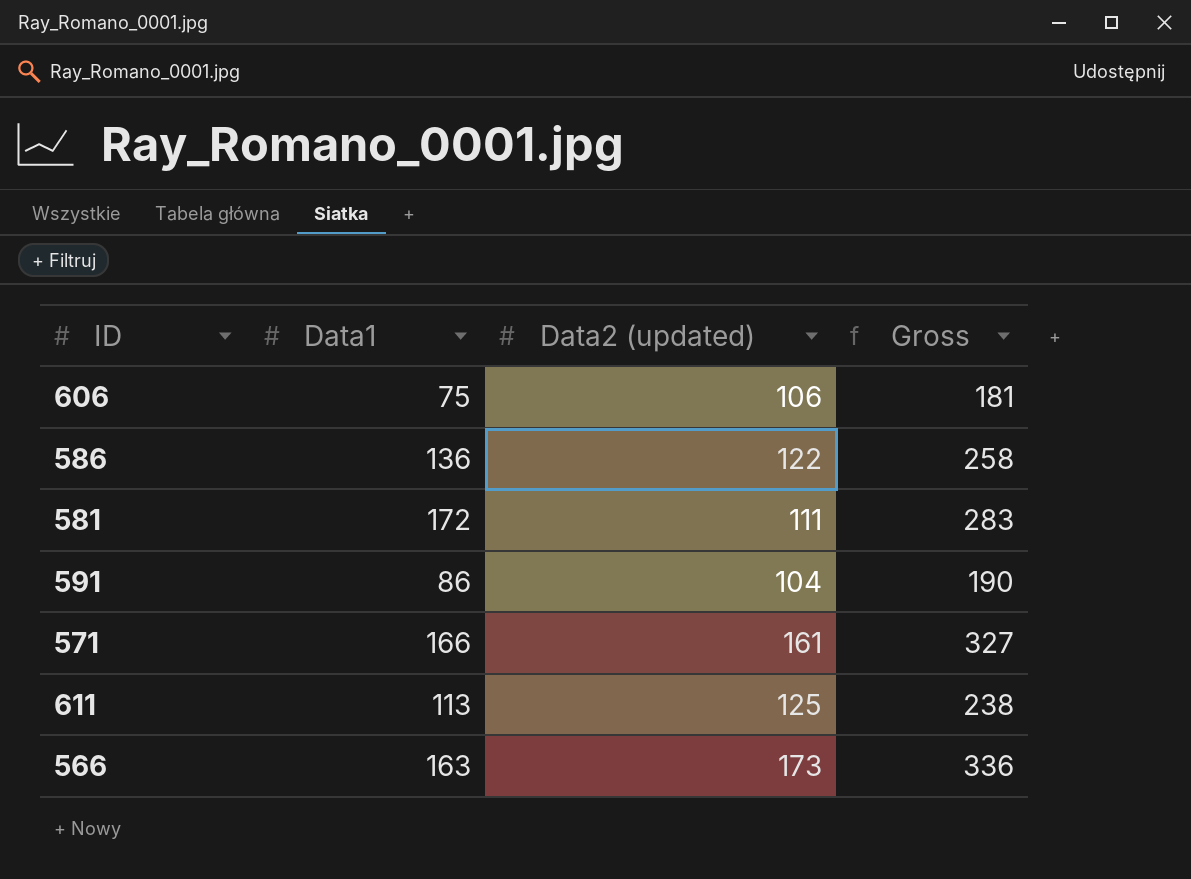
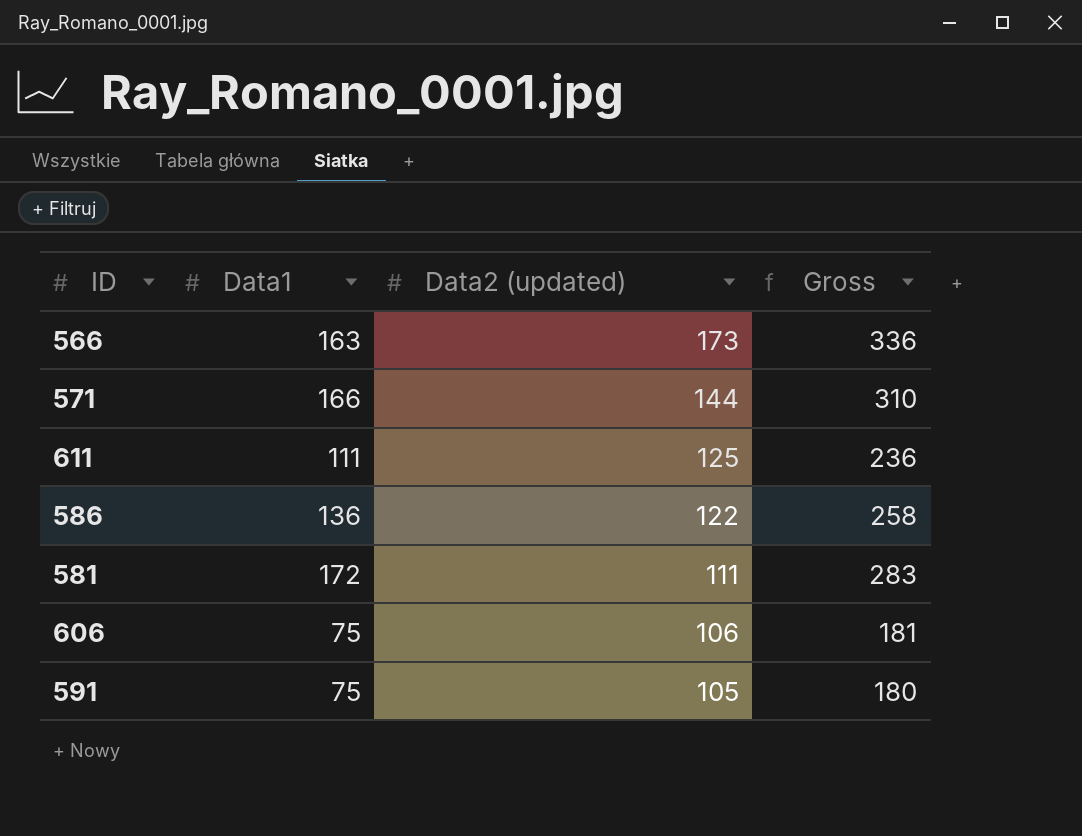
row order: none -> Data2 (updated) descending
571 | Data2 (updated): 161 -> 144
571 | Gross: 327 -> 310
611 | Data1: 113 -> 111
611 | Gross: 238 -> 236
591 | Data1: 86 -> 75
591 | Data2 (updated): 104 -> 105
591 | Gross: 190 -> 180

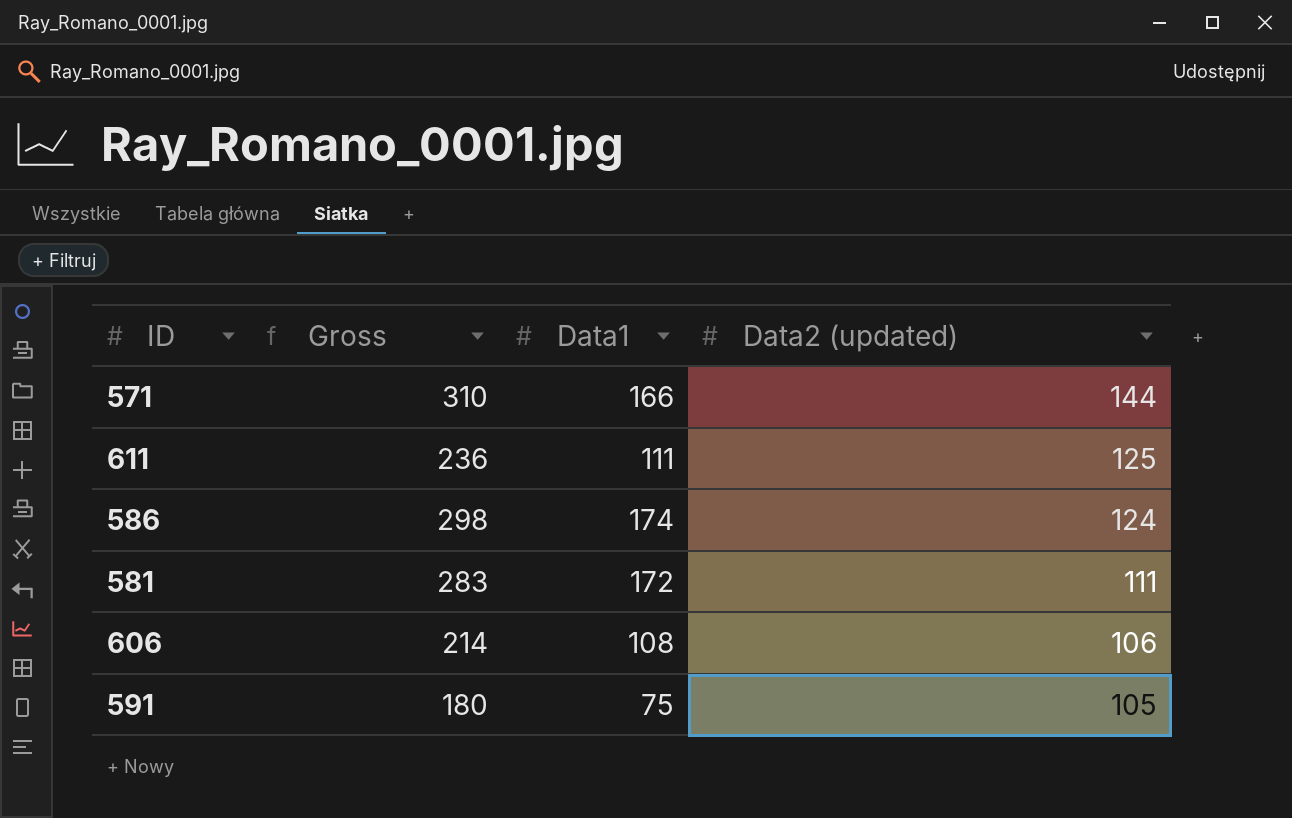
column Gross | position: 4 -> 2
row 566: 163 | 173 | 336 -> none
586 | Gross: 258 -> 298
586 | Data1: 136 -> 174
586 | Data2 (updated): 122 -> 124
606 | Gross: 181 -> 214
606 | Data1: 75 -> 108

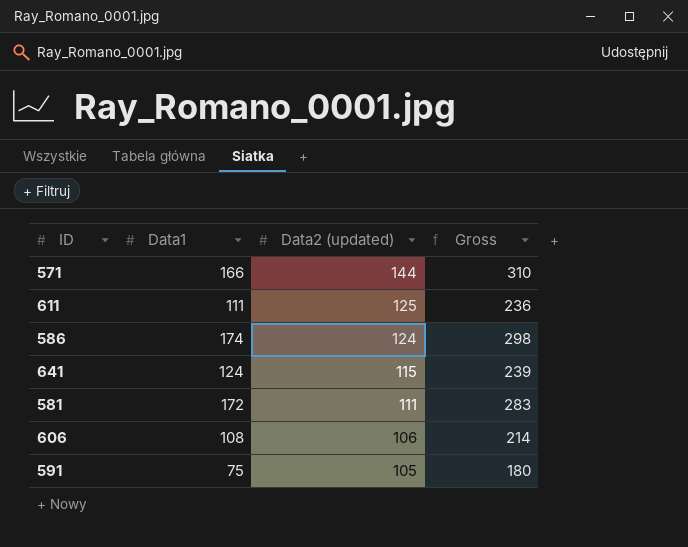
column Gross | position: 2 -> 4
row 641: none -> 124 | 115 | 239

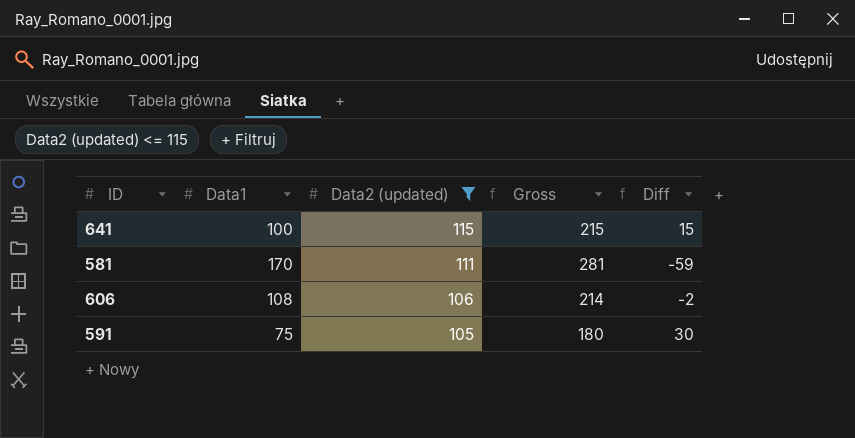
filter: none -> Data2 (updated) <= 115
column Diff | formula: none -> [Data2 (updated)] - [Data1]
641 | Data1: 124 -> 100
641 | Gross: 239 -> 215
581 | Data1: 172 -> 170
581 | Gross: 283 -> 281

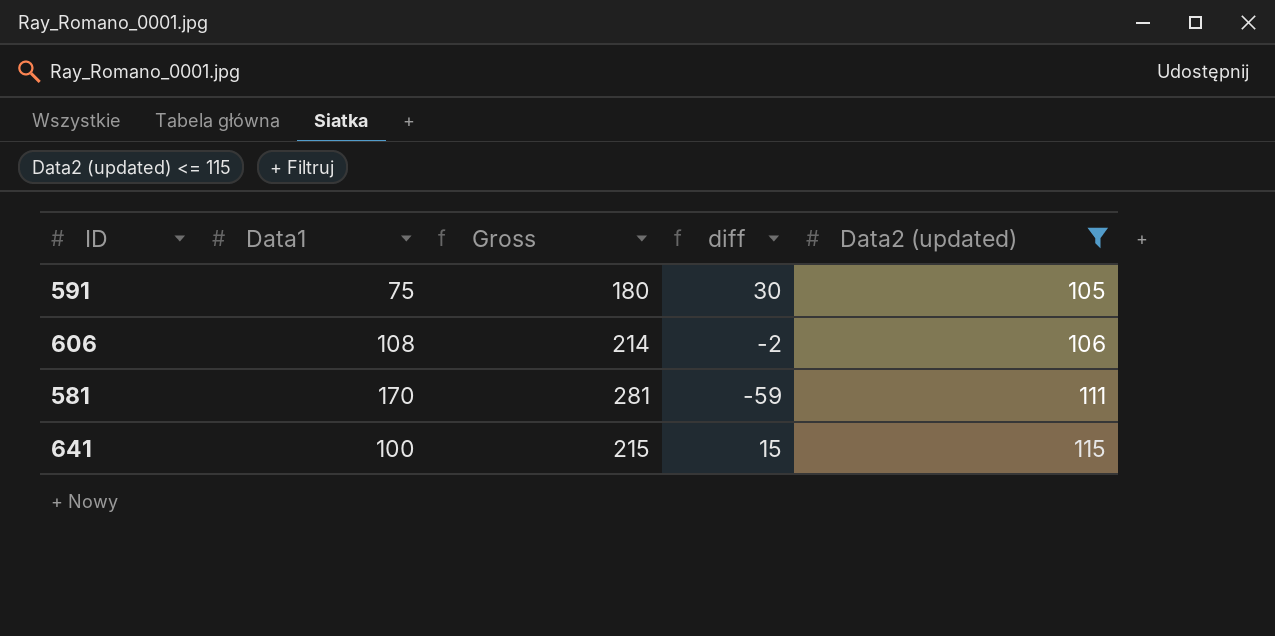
row order: Data2 (updated) descending -> Data2 (updated) ascending
column name: Diff -> diff
column Data2 (updated) | position: 3 -> 5

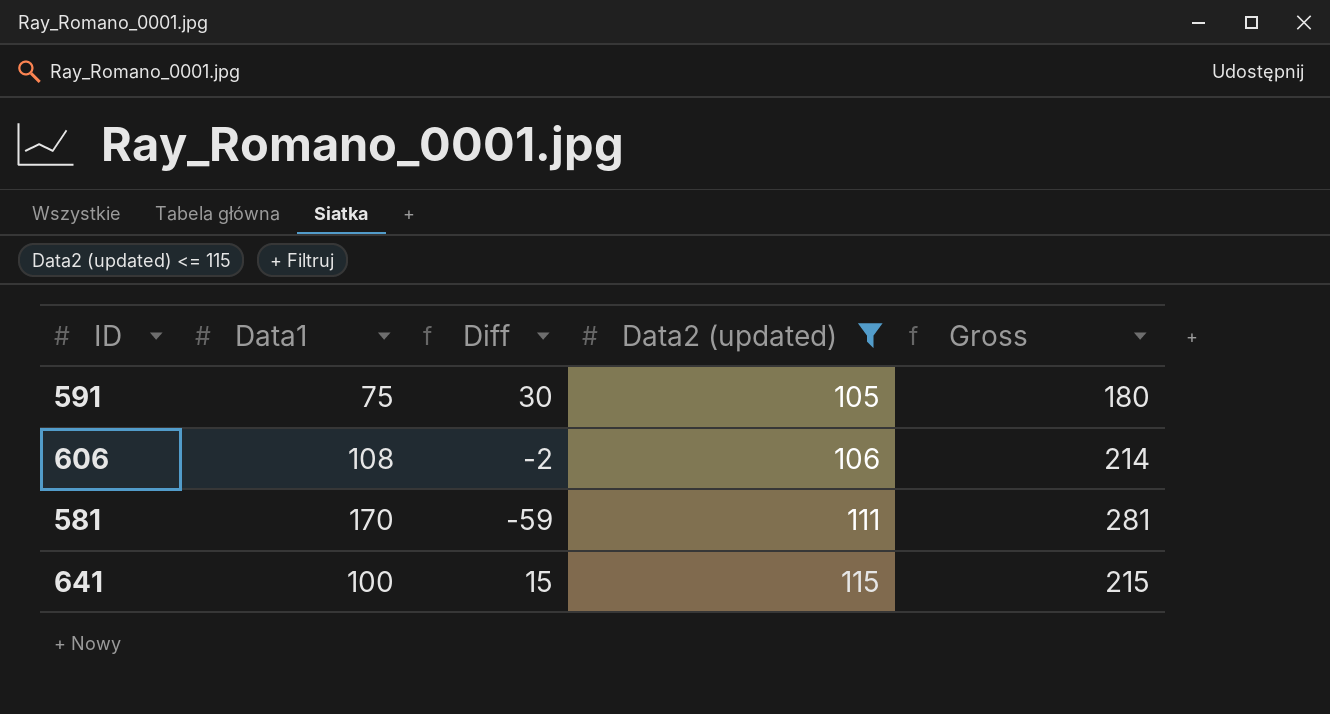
column name: diff -> Diff
column Gross | position: 3 -> 5

